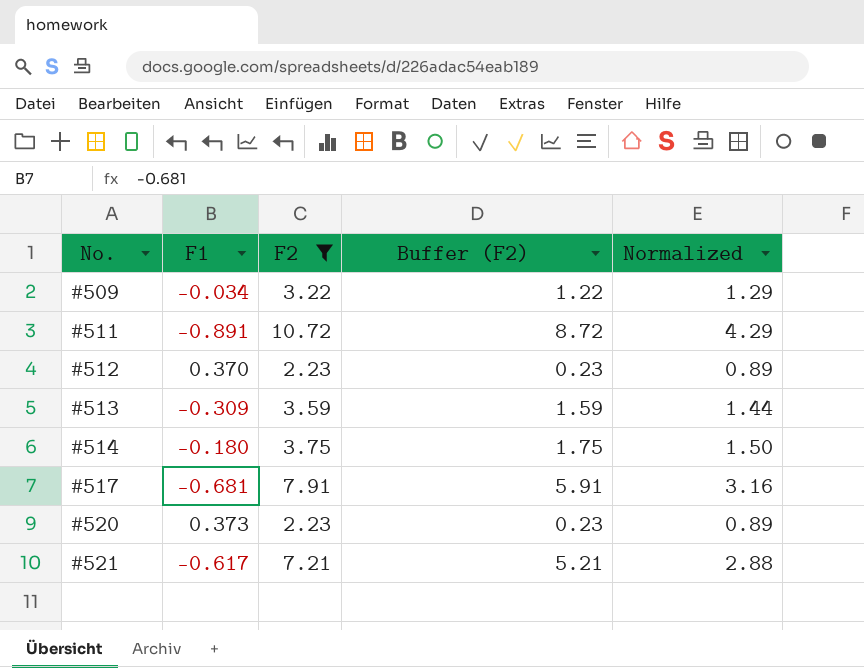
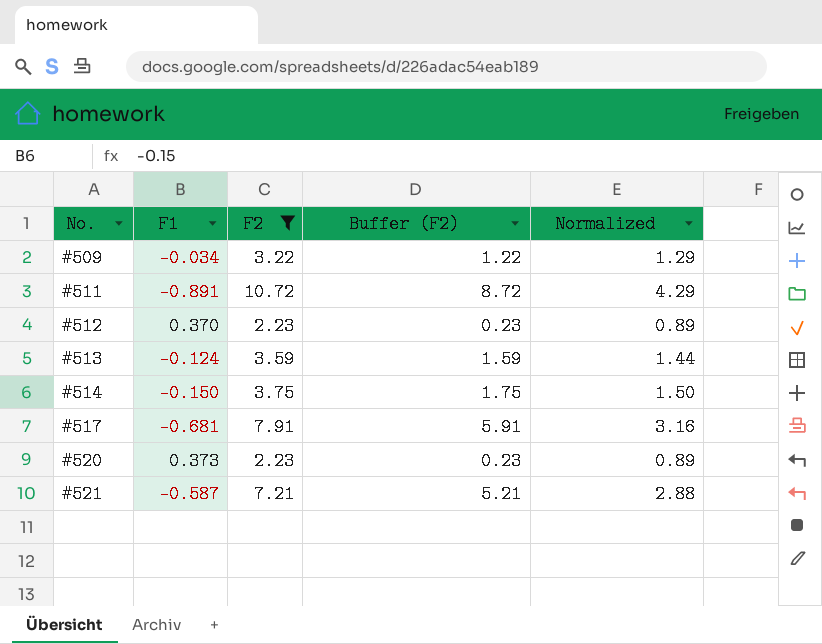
#513 | F1: -0.309 -> -0.124
#514 | F1: -0.180 -> -0.150
#521 | F1: -0.617 -> -0.587

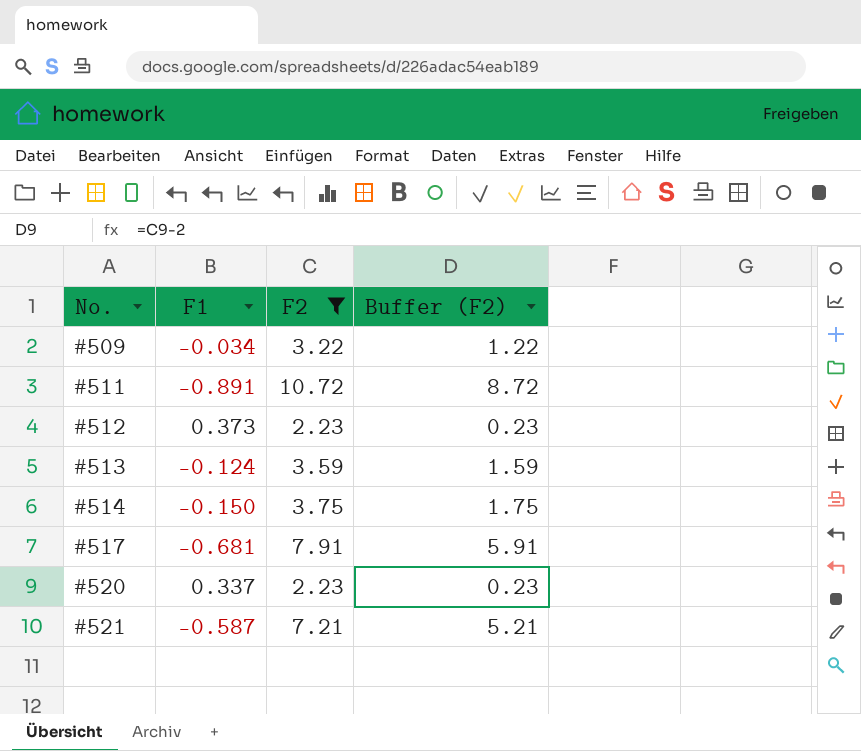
column Normalized | formula: [F2] * 0.4 -> none
#512 | F1: 0.370 -> 0.373
#520 | F1: 0.373 -> 0.337

